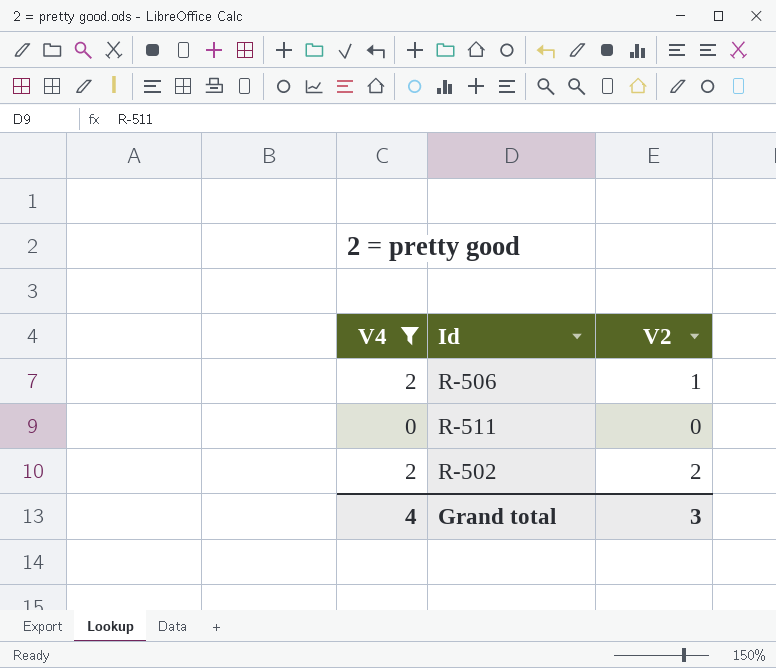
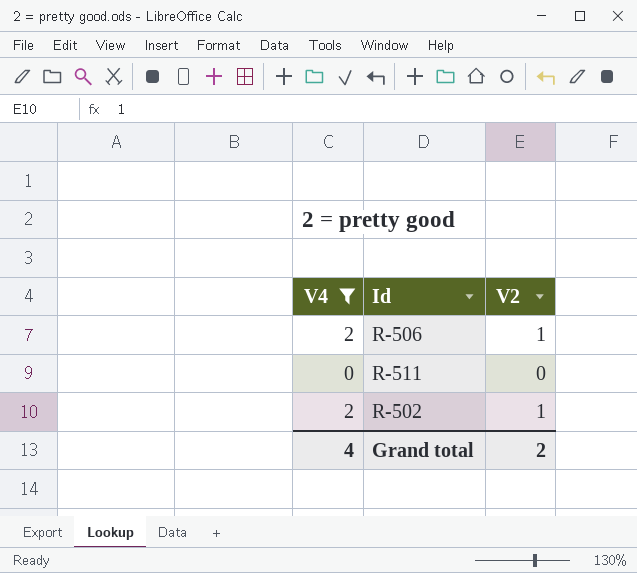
R-502 | V2: 2 -> 1
Grand total | V2: 3 -> 2

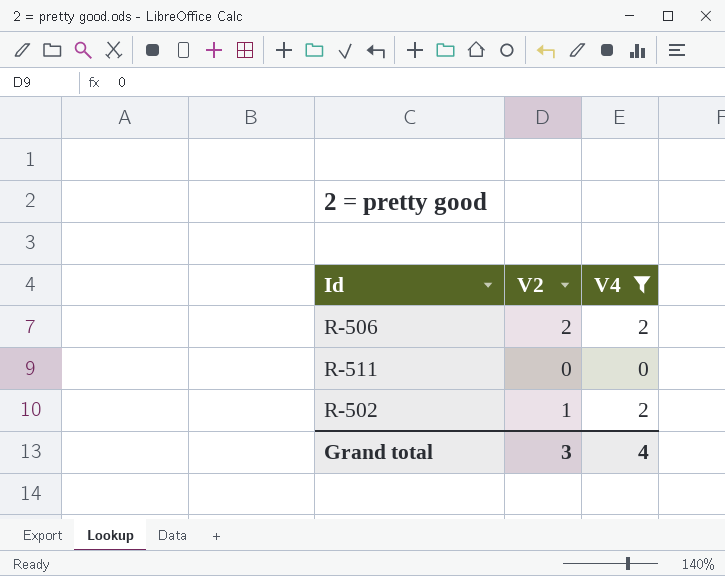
column V4 | position: 1 -> 3
R-506 | V2: 1 -> 2
Grand total | V2: 2 -> 3

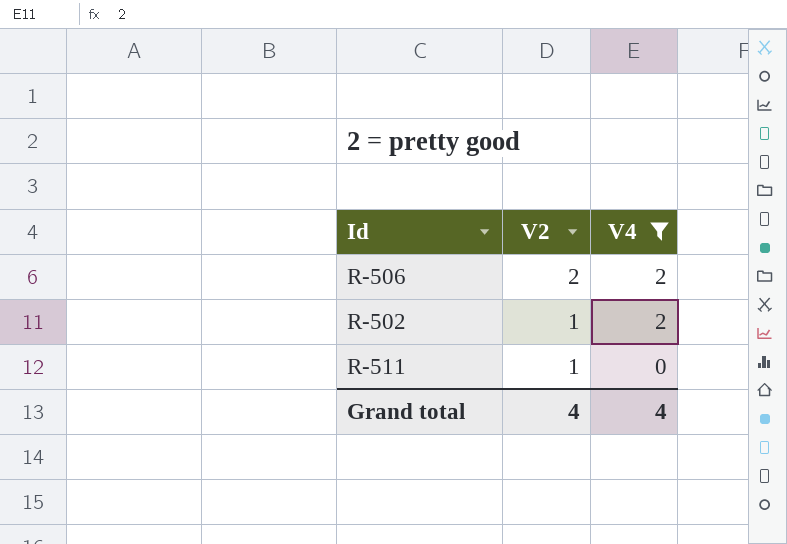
row order: none -> V2 descending
R-511 | V2: 0 -> 1
Grand total | V2: 3 -> 4

